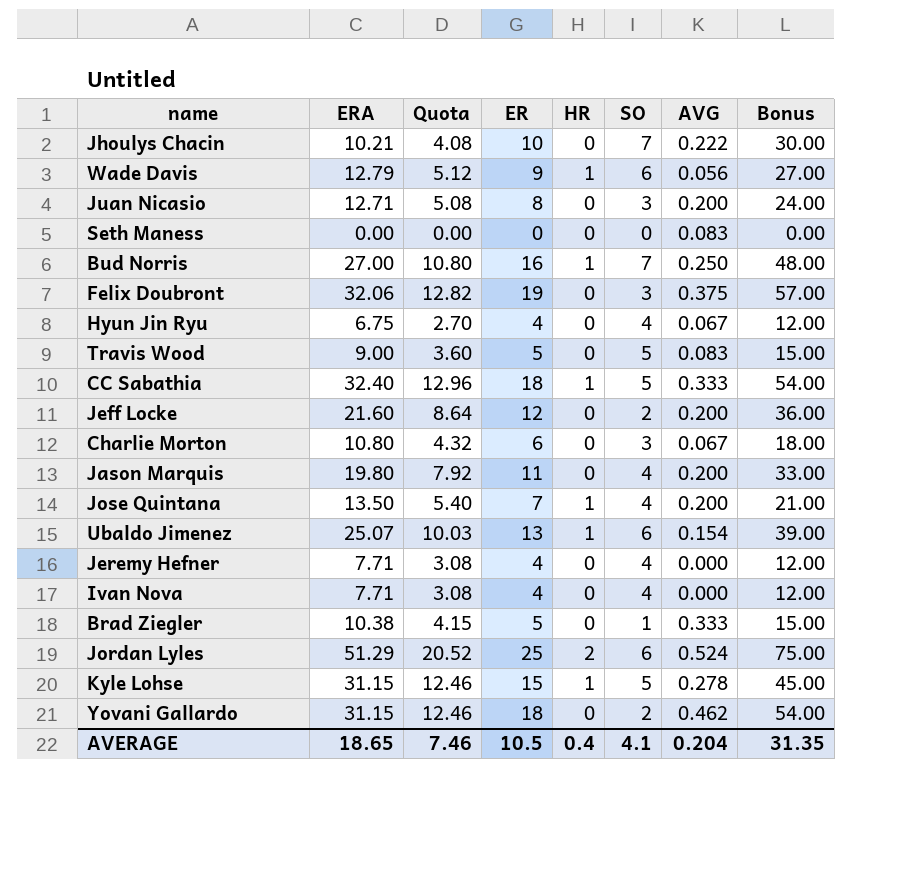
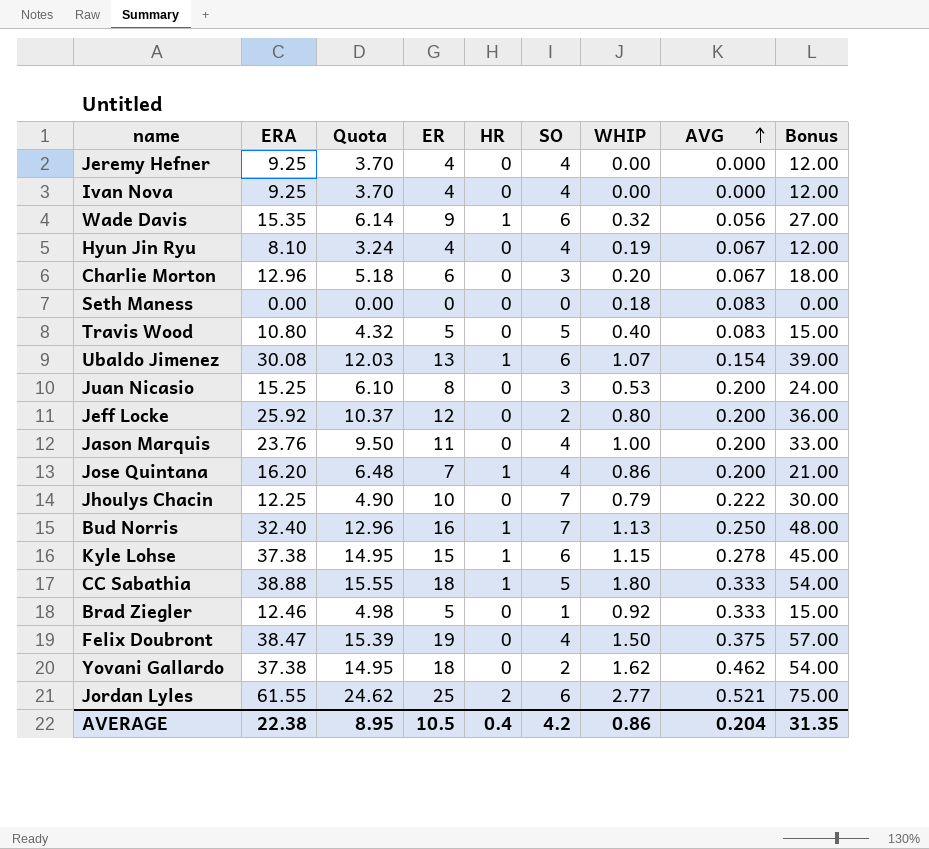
row order: none -> AVG ascending
column WHIP | position: none -> 7
Jeremy Hefner | ERA: 7.71 -> 9.25
Jeremy Hefner | Quota: 3.08 -> 3.70
Ivan Nova | ERA: 7.71 -> 9.25
Ivan Nova | Quota: 3.08 -> 3.70
Wade Davis | ERA: 12.79 -> 15.35
Wade Davis | Quota: 5.12 -> 6.14
Hyun Jin Ryu | ERA: 6.75 -> 8.10
Hyun Jin Ryu | Quota: 2.70 -> 3.24
Charlie Morton | ERA: 10.80 -> 12.96
Charlie Morton | Quota: 4.32 -> 5.18
Travis Wood | ERA: 9.00 -> 10.80
Travis Wood | Quota: 3.60 -> 4.32
Ubaldo Jimenez | ERA: 25.07 -> 30.08
Ubaldo Jimenez | Quota: 10.03 -> 12.03
Juan Nicasio | ERA: 12.71 -> 15.25
Juan Nicasio | Quota: 5.08 -> 6.10
Jeff Locke | ERA: 21.60 -> 25.92
Jeff Locke | Quota: 8.64 -> 10.37
Jason Marquis | ERA: 19.80 -> 23.76
Jason Marquis | Quota: 7.92 -> 9.50
Jose Quintana | ERA: 13.50 -> 16.20
Jose Quintana | Quota: 5.40 -> 6.48
Jhoulys Chacin | ERA: 10.21 -> 12.25
Jhoulys Chacin | Quota: 4.08 -> 4.90
Bud Norris | ERA: 27.00 -> 32.40
Bud Norris | Quota: 10.80 -> 12.96
Kyle Lohse | ERA: 31.15 -> 37.38
Kyle Lohse | Quota: 12.46 -> 14.95
Kyle Lohse | SO: 5 -> 6
CC Sabathia | ERA: 32.40 -> 38.88
CC Sabathia | Quota: 12.96 -> 15.55
Brad Ziegler | ERA: 10.38 -> 12.46
Brad Ziegler | Quota: 4.15 -> 4.98
Felix Doubront | ERA: 32.06 -> 38.47
Felix Doubront | Quota: 12.82 -> 15.39
Felix Doubront | SO: 3 -> 4
Yovani Gallardo | ERA: 31.15 -> 37.38
Yovani Gallardo | Quota: 12.46 -> 14.95
Jordan Lyles | ERA: 51.29 -> 61.55
Jordan Lyles | Quota: 20.52 -> 24.62
Jordan Lyles | AVG: 0.524 -> 0.521
AVERAGE | ERA: 18.65 -> 22.38
AVERAGE | Quota: 7.46 -> 8.95
AVERAGE | SO: 4.1 -> 4.2

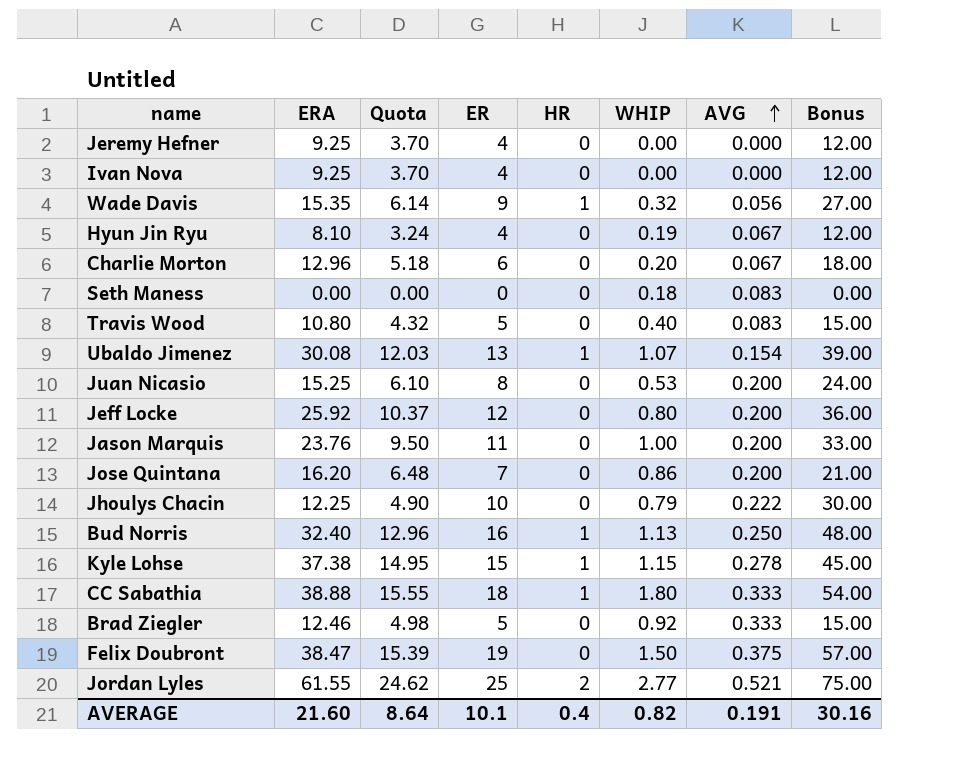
column SO | position: 6 -> none
row Yovani Gallardo: 37.38 | 14.95 | 18 | 0 | 2 | 1.62 | 0.462 | 54.00 -> none
Jose Quintana | HR: 1 -> 0
AVERAGE | ERA: 22.38 -> 21.60
AVERAGE | Quota: 8.95 -> 8.64
AVERAGE | ER: 10.5 -> 10.1
AVERAGE | WHIP: 0.86 -> 0.82
AVERAGE | AVG: 0.204 -> 0.191
AVERAGE | Bonus: 31.35 -> 30.16

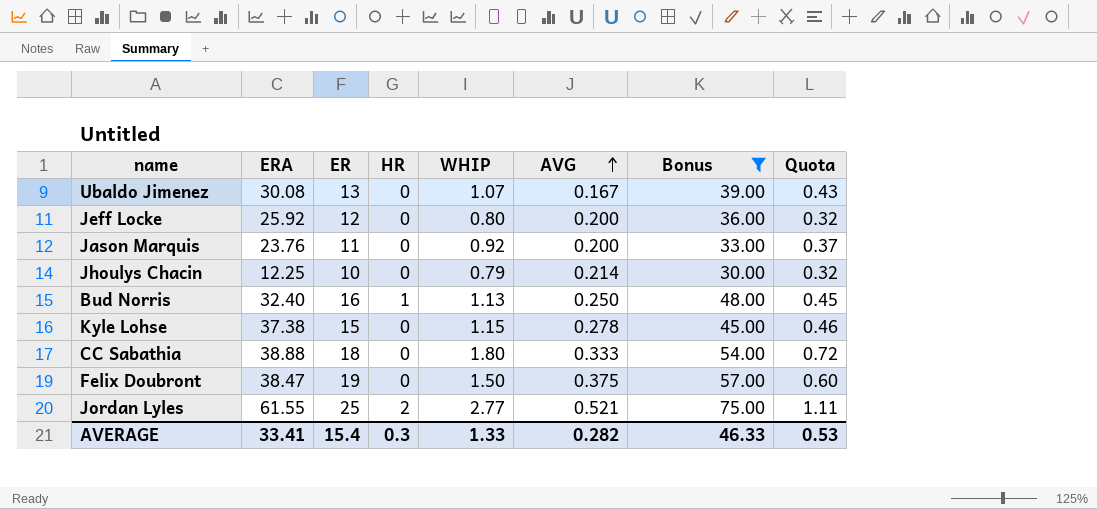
filter: none -> Bonus >= 30.00
column Quota | formula: [ERA] * 0.4 -> [WHIP] * 0.4
column Quota | position: 3 -> 8
Ubaldo Jimenez | HR: 1 -> 0
Ubaldo Jimenez | AVG: 0.154 -> 0.167
Jason Marquis | WHIP: 1.00 -> 0.92
Jhoulys Chacin | AVG: 0.222 -> 0.214
Kyle Lohse | HR: 1 -> 0
CC Sabathia | HR: 1 -> 0
AVERAGE | ERA: 21.60 -> 33.41
AVERAGE | ER: 10.1 -> 15.4
AVERAGE | HR: 0.4 -> 0.3
AVERAGE | WHIP: 0.82 -> 1.33
AVERAGE | AVG: 0.191 -> 0.282
AVERAGE | Bonus: 30.16 -> 46.33
AVERAGE | Quota: 8.64 -> 0.53

